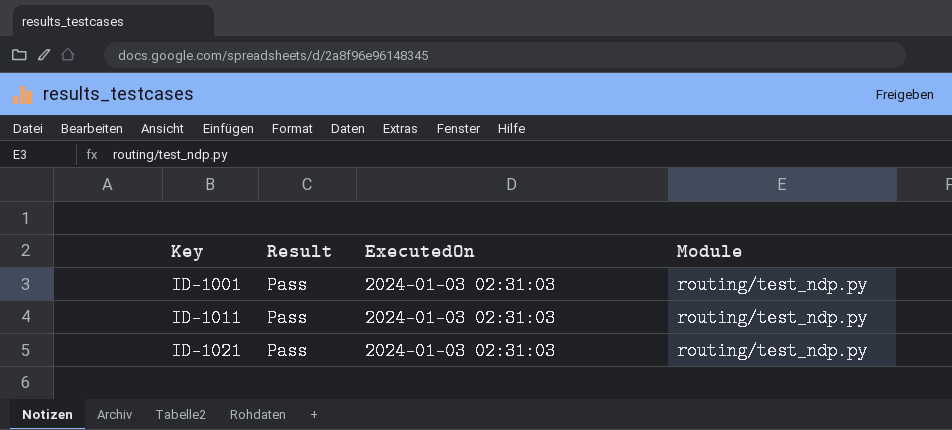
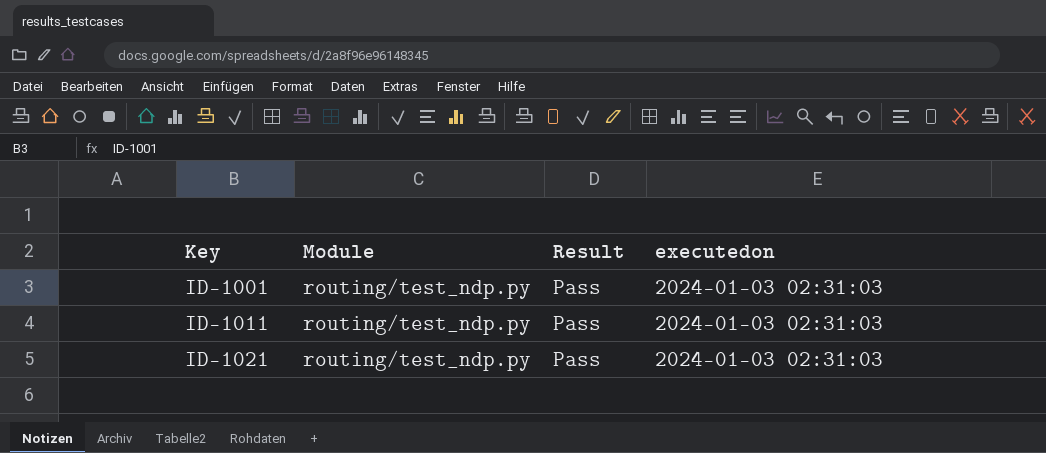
column Module | position: 4 -> 2
column name: ExecutedOn -> executedon

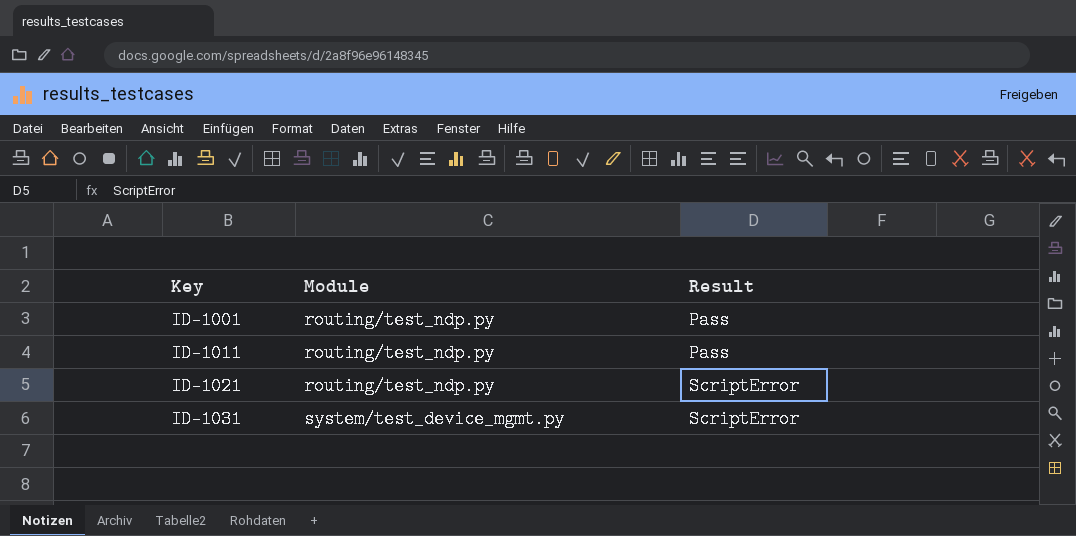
column executedon | position: 4 -> none
ID-1021 | Result: Pass -> ScriptError
row ID-1031: none -> system/test_device_mgmt.py | ScriptError

